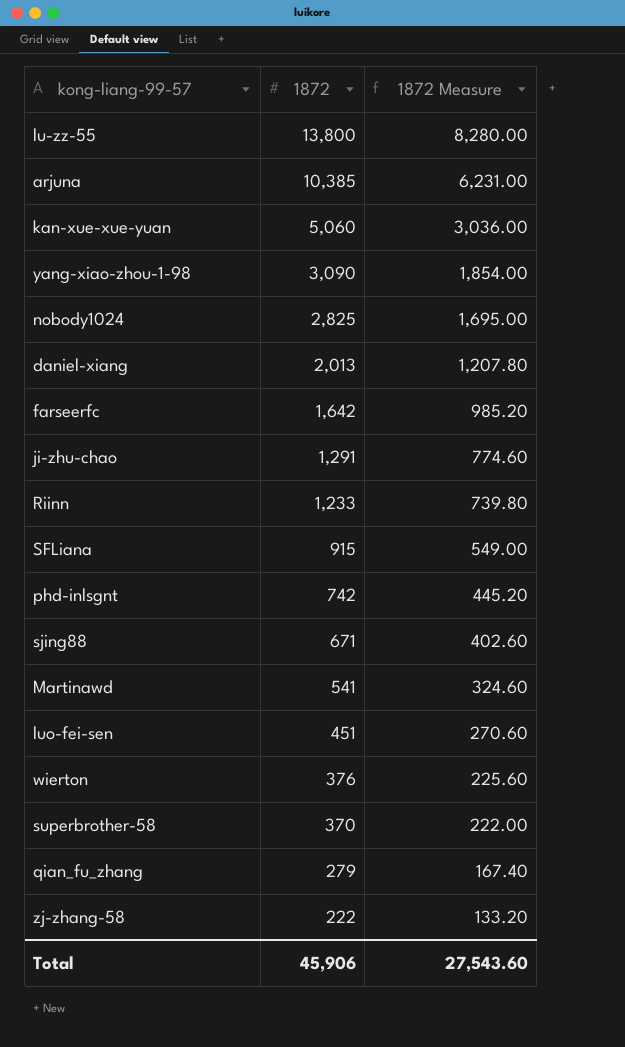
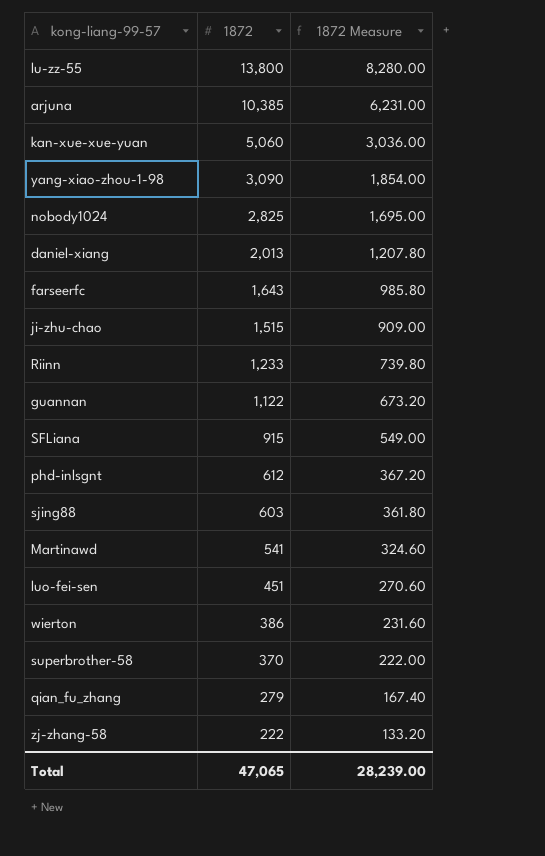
farseerfc | 1872: 1,642 -> 1,643
farseerfc | 1872 Measure: 985.20 -> 985.80
ji-zhu-chao | 1872: 1,291 -> 1,515
ji-zhu-chao | 1872 Measure: 774.60 -> 909.00
row guannan: none -> 1,122 | 673.20
phd-inlsgnt | 1872: 742 -> 612
phd-inlsgnt | 1872 Measure: 445.20 -> 367.20
sjing88 | 1872: 671 -> 603
sjing88 | 1872 Measure: 402.60 -> 361.80
wierton | 1872: 376 -> 386
wierton | 1872 Measure: 225.60 -> 231.60
Total | 1872: 45,906 -> 47,065
Total | 1872 Measure: 27,543.60 -> 28,239.00

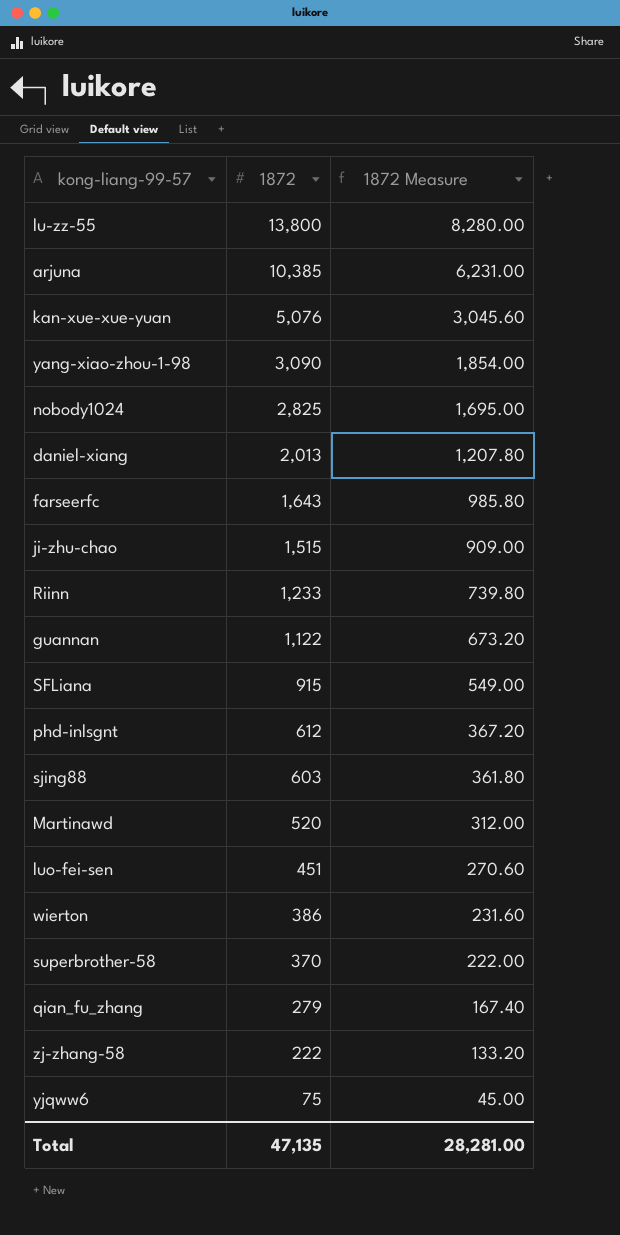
kan-xue-xue-yuan | 1872: 5,060 -> 5,076
kan-xue-xue-yuan | 1872 Measure: 3,036.00 -> 3,045.60
Martinawd | 1872: 541 -> 520
Martinawd | 1872 Measure: 324.60 -> 312.00
row yjqww6: none -> 75 | 45.00
Total | 1872: 47,065 -> 47,135
Total | 1872 Measure: 28,239.00 -> 28,281.00

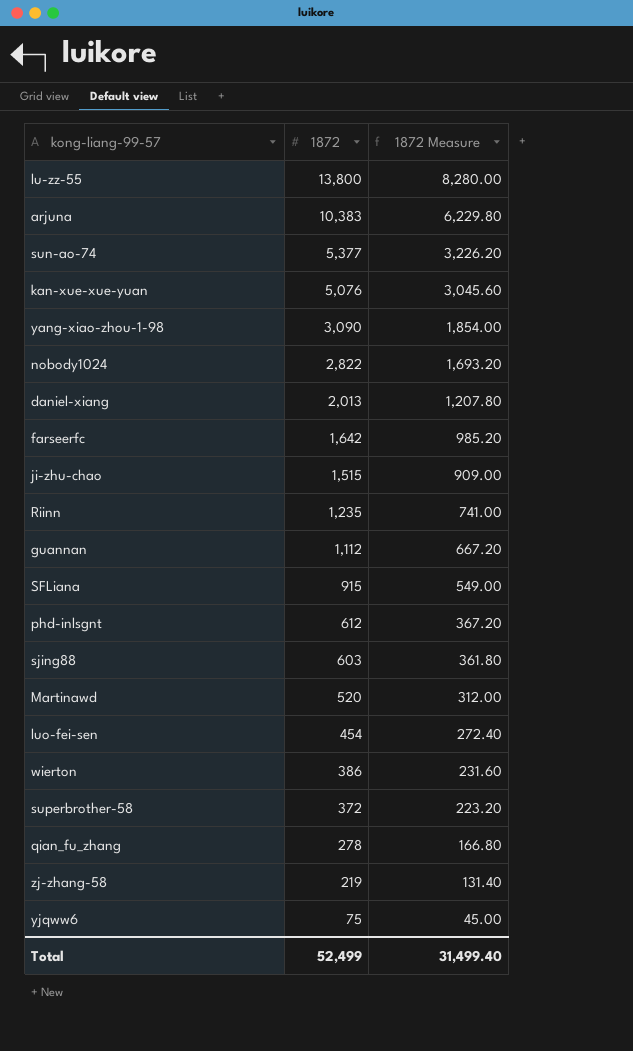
arjuna | 1872: 10,385 -> 10,383
arjuna | 1872 Measure: 6,231.00 -> 6,229.80
row sun-ao-74: none -> 5,377 | 3,226.20
nobody1024 | 1872: 2,825 -> 2,822
nobody1024 | 1872 Measure: 1,695.00 -> 1,693.20
farseerfc | 1872: 1,643 -> 1,642
farseerfc | 1872 Measure: 985.80 -> 985.20
Riinn | 1872: 1,233 -> 1,235
Riinn | 1872 Measure: 739.80 -> 741.00
guannan | 1872: 1,122 -> 1,112
guannan | 1872 Measure: 673.20 -> 667.20
luo-fei-sen | 1872: 451 -> 454
luo-fei-sen | 1872 Measure: 270.60 -> 272.40
superbrother-58 | 1872: 370 -> 372
superbrother-58 | 1872 Measure: 222.00 -> 223.20
qian_fu_zhang | 1872: 279 -> 278
qian_fu_zhang | 1872 Measure: 167.40 -> 166.80
zj-zhang-58 | 1872: 222 -> 219
zj-zhang-58 | 1872 Measure: 133.20 -> 131.40
Total | 1872: 47,135 -> 52,499
Total | 1872 Measure: 28,281.00 -> 31,499.40

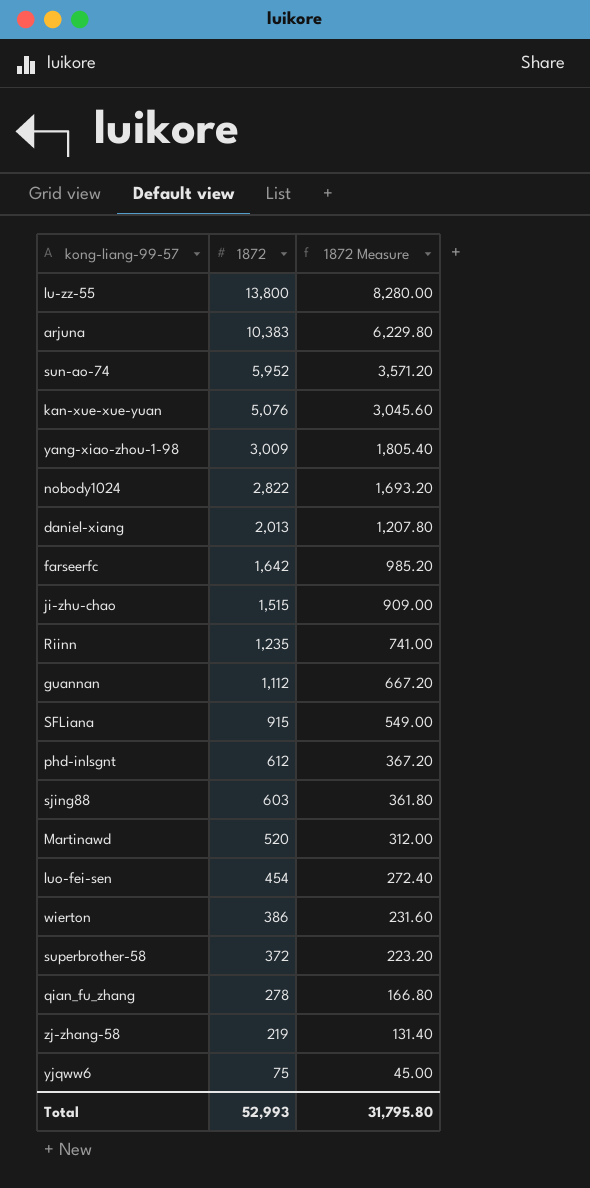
sun-ao-74 | 1872: 5,377 -> 5,952
sun-ao-74 | 1872 Measure: 3,226.20 -> 3,571.20
yang-xiao-zhou-1-98 | 1872: 3,090 -> 3,009
yang-xiao-zhou-1-98 | 1872 Measure: 1,854.00 -> 1,805.40
Total | 1872: 52,499 -> 52,993
Total | 1872 Measure: 31,499.40 -> 31,795.80

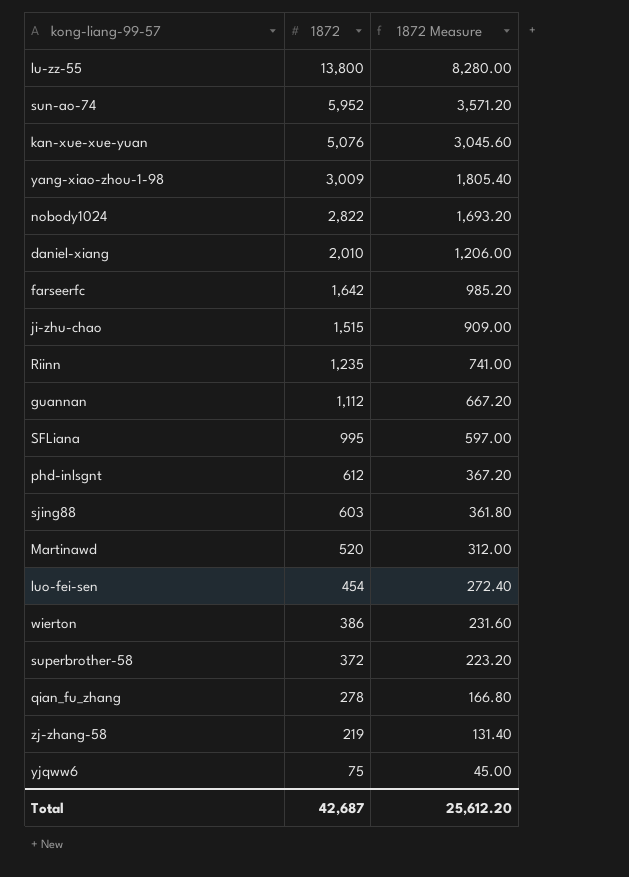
row arjuna: 10,383 | 6,229.80 -> none
daniel-xiang | 1872: 2,013 -> 2,010
daniel-xiang | 1872 Measure: 1,207.80 -> 1,206.00
SFLiana | 1872: 915 -> 995
SFLiana | 1872 Measure: 549.00 -> 597.00
Total | 1872: 52,993 -> 42,687
Total | 1872 Measure: 31,795.80 -> 25,612.20

